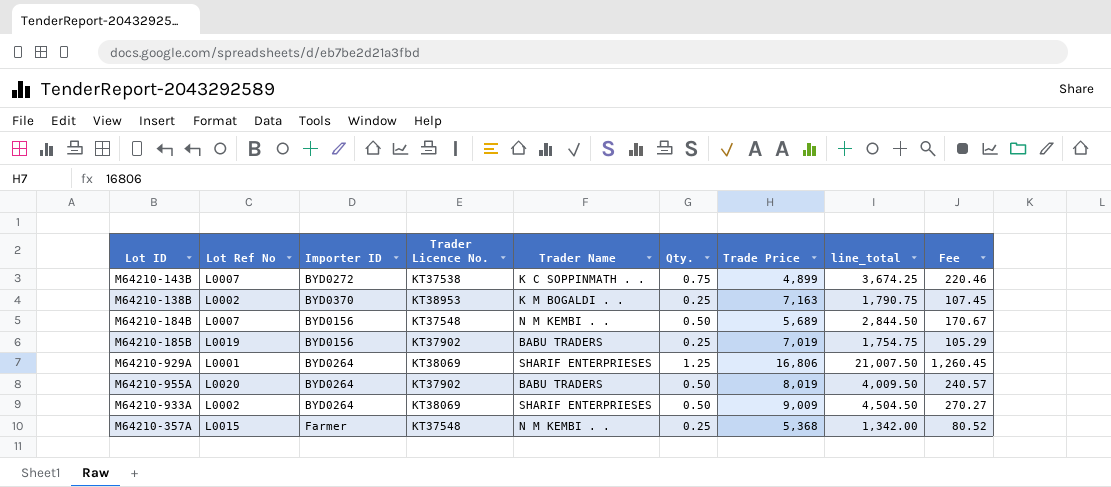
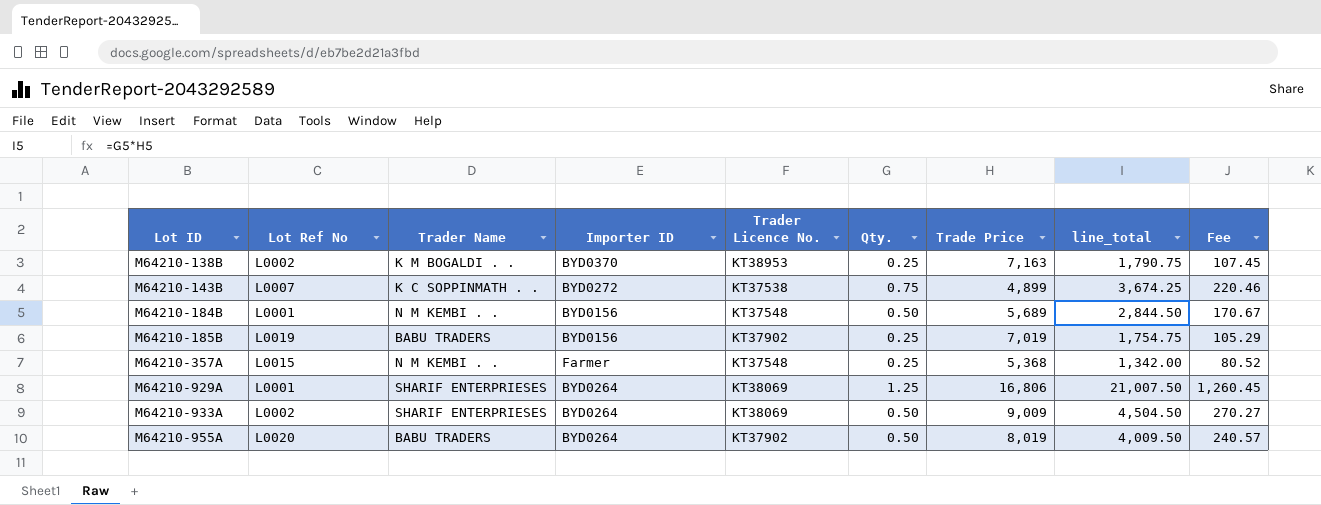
row order: none -> Lot ID ascending
column Trader Name | position: 5 -> 3
M64210-184B | Lot Ref No: L0007 -> L0001

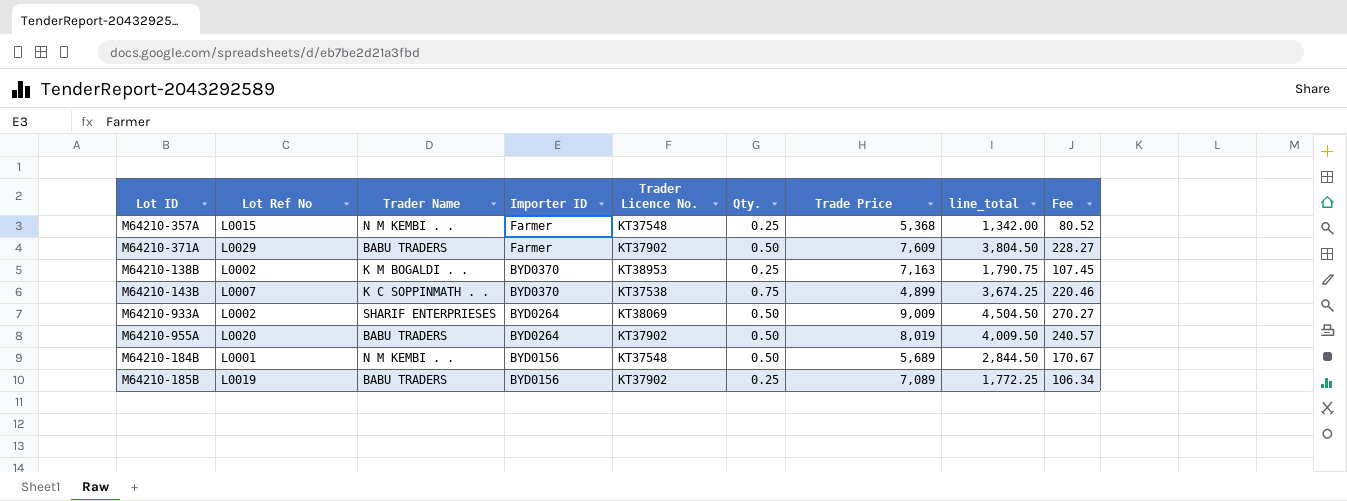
row order: Lot ID ascending -> Importer ID descending
row M64210-929A: L0001 | SHARIF ENTERPRIESES | BYD0264 | KT38069 | 1.25 | 16,806 | 21,007.50 | 1,260.45 -> none
row M64210-371A: none -> L0029 | BABU TRADERS | Farmer | KT37902 | 0.50 | 7,609 | 3,804.50 | 228.27
M64210-143B | Importer ID: BYD0272 -> BYD0370
M64210-185B | Trade Price: 7,019 -> 7,089
M64210-185B | line_total: 1,754.75 -> 1,772.25
M64210-185B | Fee: 105.29 -> 106.34

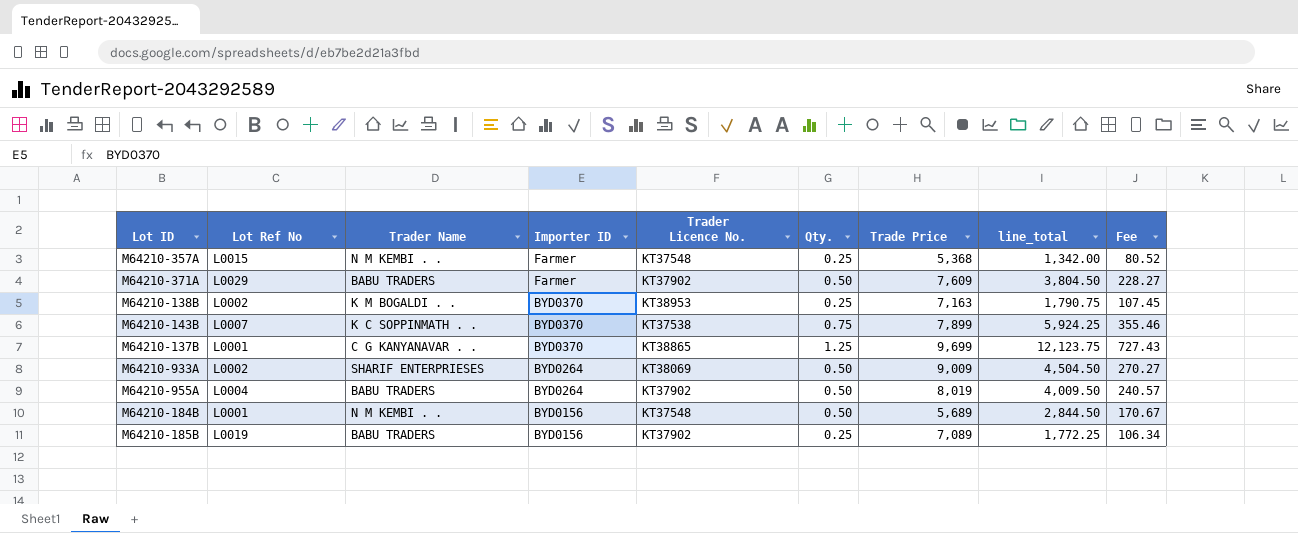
M64210-143B | Trade Price: 4,899 -> 7,899
M64210-143B | line_total: 3,674.25 -> 5,924.25
M64210-143B | Fee: 220.46 -> 355.46
row M64210-137B: none -> L0001 | C G KANYANAVAR . . | BYD0370 | KT38865 | 1.25 | 9,699 | 12,123.75 | 727.43
M64210-955A | Lot Ref No: L0020 -> L0004

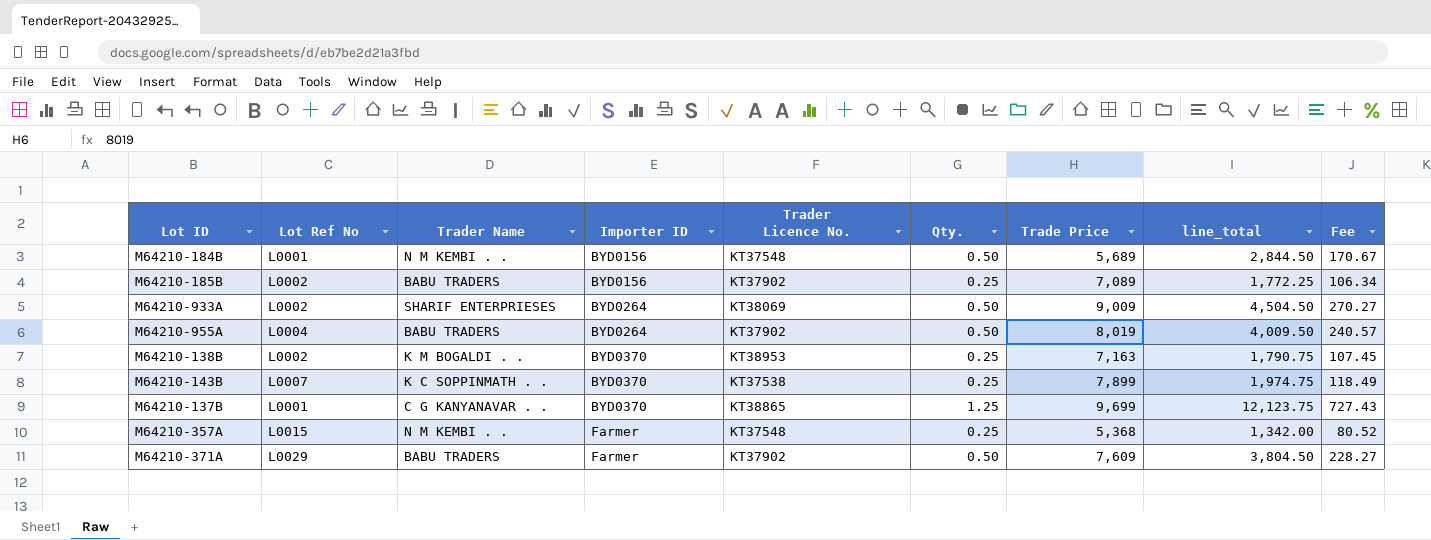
row order: Importer ID descending -> Importer ID ascending
M64210-185B | Lot Ref No: L0019 -> L0002
M64210-143B | Qty.: 0.75 -> 0.25
M64210-143B | line_total: 5,924.25 -> 1,974.75
M64210-143B | Fee: 355.46 -> 118.49

